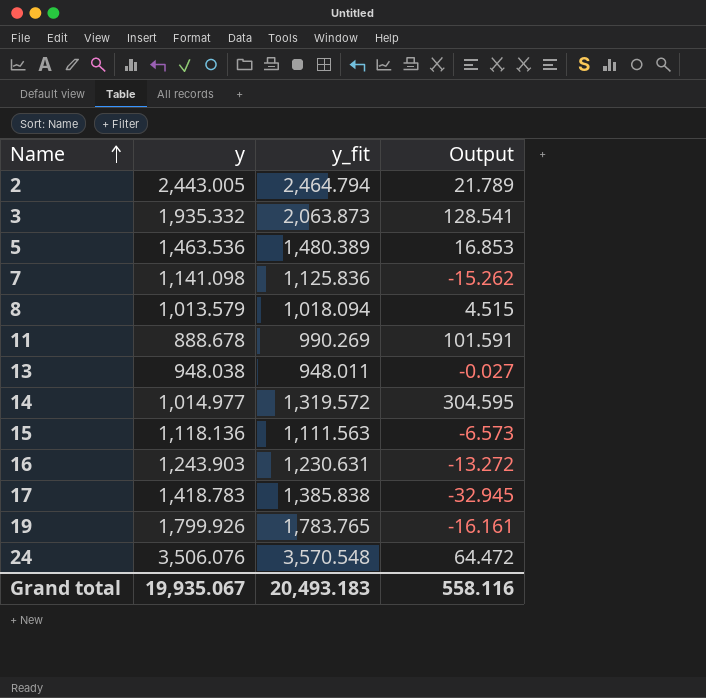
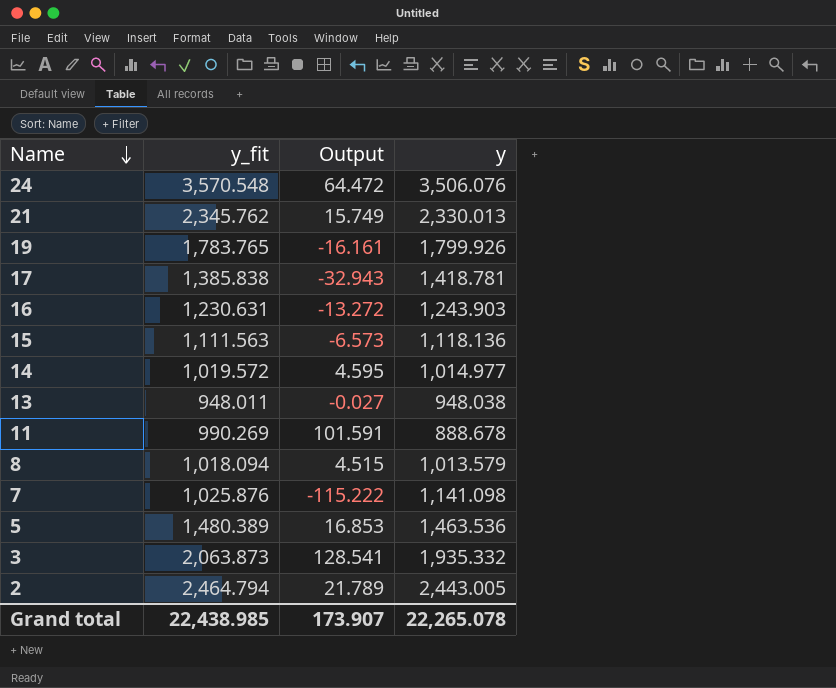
row order: Name ascending -> Name descending
column y | position: 2 -> 4
row 21: none -> 2,345.762 | 15.749 | 2,330.013
17 | Output: -32.945 -> -32.943
17 | y: 1,418.783 -> 1,418.781
14 | y_fit: 1,319.572 -> 1,019.572
14 | Output: 304.595 -> 4.595
7 | y_fit: 1,125.836 -> 1,025.876
7 | Output: -15.262 -> -115.222
Grand total | y_fit: 20,493.183 -> 22,438.985
Grand total | Output: 558.116 -> 173.907
Grand total | y: 19,935.067 -> 22,265.078

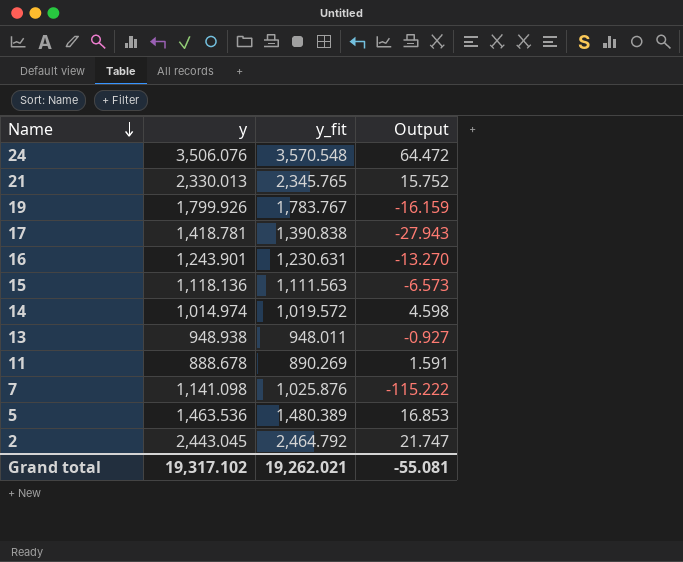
column y | position: 4 -> 2
row 8: 1,018.094 | 4.515 | 1,013.579 -> none
row 3: 2,063.873 | 128.541 | 1,935.332 -> none
21 | y_fit: 2,345.762 -> 2,345.765
21 | Output: 15.749 -> 15.752
19 | y_fit: 1,783.765 -> 1,783.767
19 | Output: -16.161 -> -16.159
17 | y_fit: 1,385.838 -> 1,390.838
17 | Output: -32.943 -> -27.943
16 | y: 1,243.903 -> 1,243.901
16 | Output: -13.272 -> -13.270
14 | y: 1,014.977 -> 1,014.974
14 | Output: 4.595 -> 4.598
13 | y: 948.038 -> 948.938
13 | Output: -0.027 -> -0.927
11 | y_fit: 990.269 -> 890.269
11 | Output: 101.591 -> 1.591
2 | y: 2,443.005 -> 2,443.045
2 | y_fit: 2,464.794 -> 2,464.792
2 | Output: 21.789 -> 21.747
Grand total | y: 22,265.078 -> 19,317.102
Grand total | y_fit: 22,438.985 -> 19,262.021
Grand total | Output: 173.907 -> -55.081

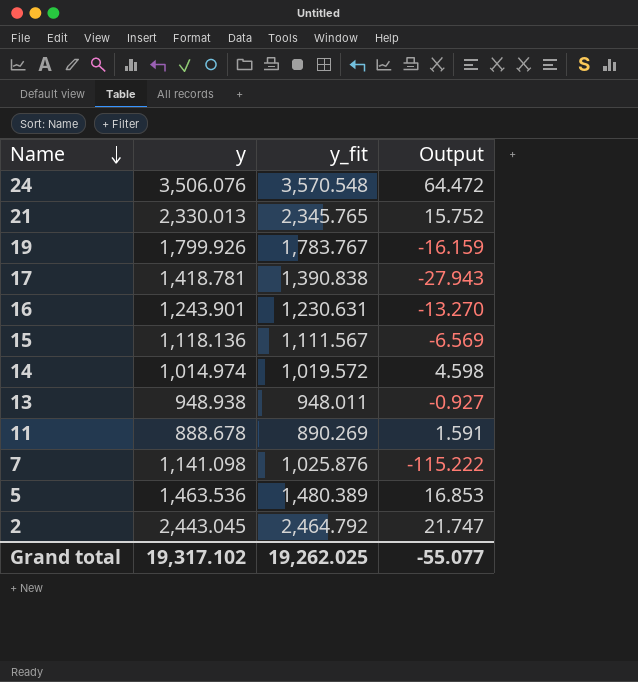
15 | y_fit: 1,111.563 -> 1,111.567
15 | Output: -6.573 -> -6.569
Grand total | y_fit: 19,262.021 -> 19,262.025
Grand total | Output: -55.081 -> -55.077

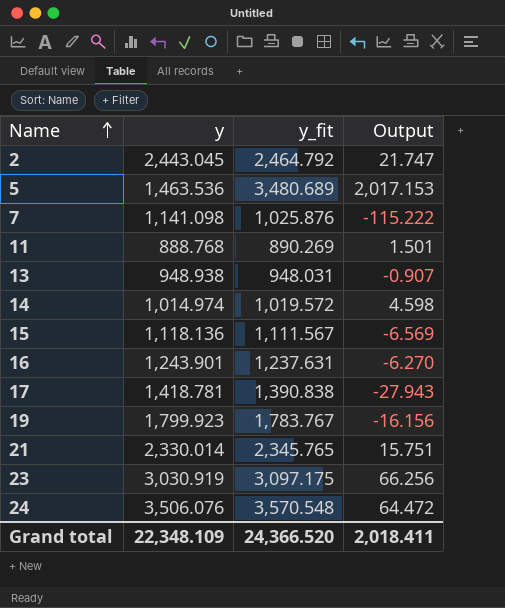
row order: Name descending -> Name ascending
5 | y_fit: 1,480.389 -> 3,480.689
5 | Output: 16.853 -> 2,017.153
11 | y: 888.678 -> 888.768
11 | Output: 1.591 -> 1.501
13 | y_fit: 948.011 -> 948.031
13 | Output: -0.927 -> -0.907
16 | y_fit: 1,230.631 -> 1,237.631
16 | Output: -13.270 -> -6.270
19 | y: 1,799.926 -> 1,799.923
19 | Output: -16.159 -> -16.156
21 | y: 2,330.013 -> 2,330.014
21 | Output: 15.752 -> 15.751
row 23: none -> 3,030.919 | 3,097.175 | 66.256
Grand total | y: 19,317.102 -> 22,348.109
Grand total | y_fit: 19,262.025 -> 24,366.520
Grand total | Output: -55.077 -> 2,018.411

